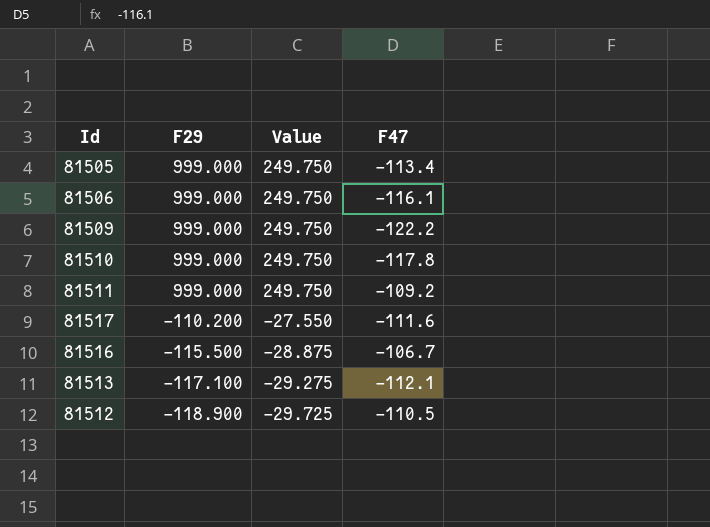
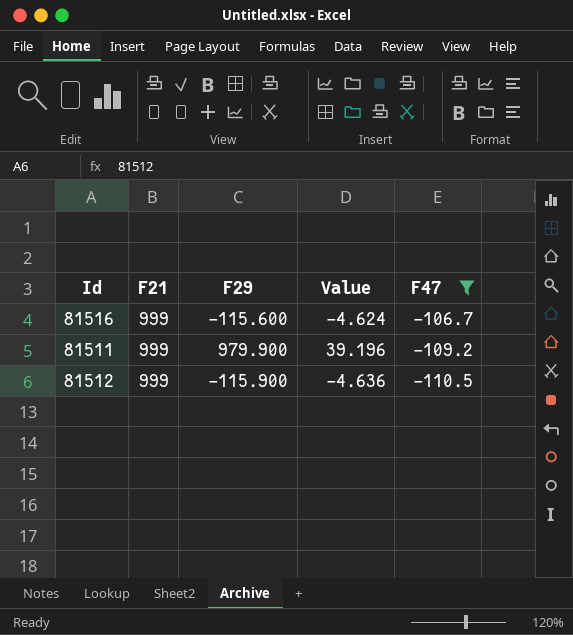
filter: none -> F47 >= -110.5
row order: F29 descending -> F47 descending
column F21 | position: none -> 2
column Value | formula: [F29] * 0.25 -> [F29] * 0.04
81516 | F29: -115.500 -> -115.600
81511 | F29: 999.000 -> 979.900
81512 | F29: -118.900 -> -115.900

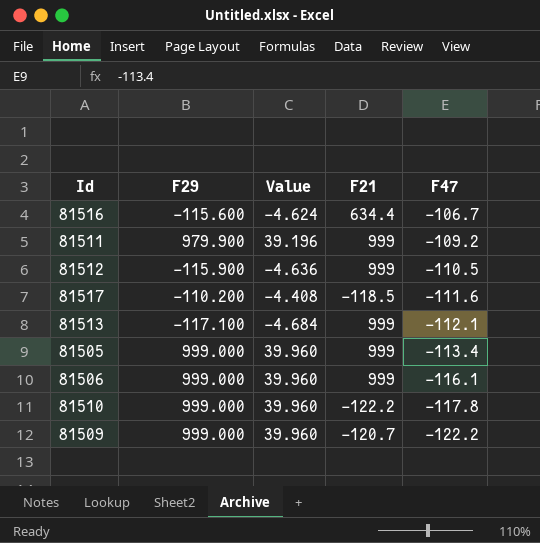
filter: F47 >= -110.5 -> none
column F21 | position: 2 -> 4
81516 | F21: 999 -> 634.4

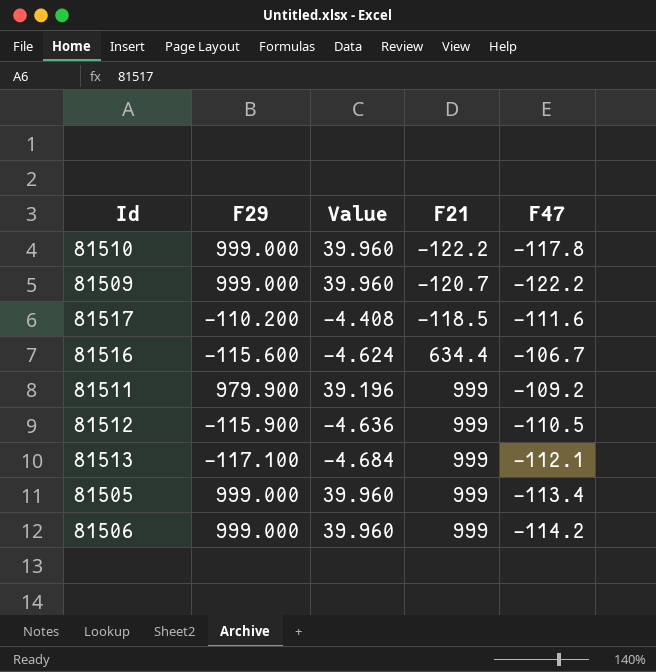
row order: F47 descending -> F21 ascending
81506 | F47: -116.1 -> -114.2

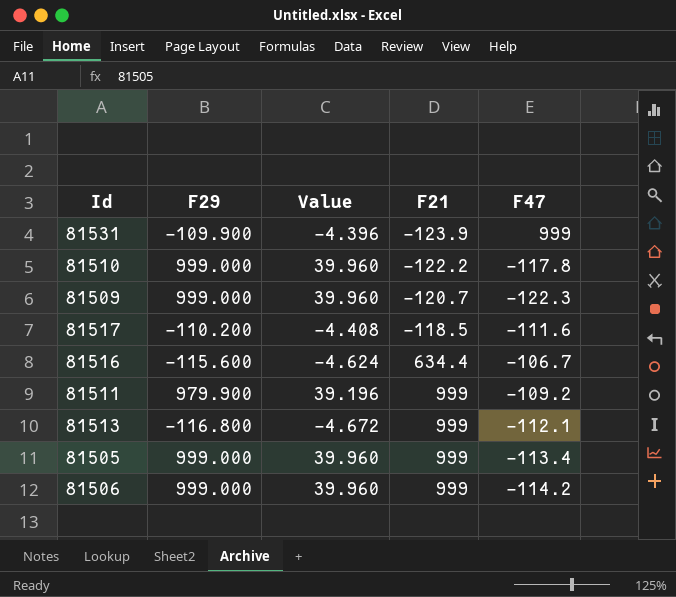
row 81512: -115.900 | -4.636 | 999 | -110.5 -> none
row 81531: none -> -109.900 | -4.396 | -123.9 | 999
81509 | F47: -122.2 -> -122.3
81513 | F29: -117.100 -> -116.800
81513 | Value: -4.684 -> -4.672

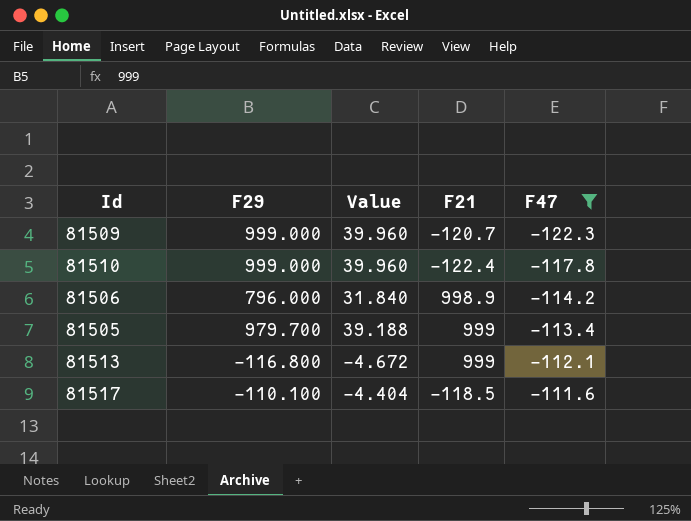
filter: none -> F47 <= -111.6
row order: F21 ascending -> F47 ascending
81510 | F21: -122.2 -> -122.4
81506 | F29: 999.000 -> 796.000
81506 | Value: 39.960 -> 31.840
81506 | F21: 999 -> 998.9
81505 | F29: 999.000 -> 979.700
81505 | Value: 39.960 -> 39.188
81517 | F29: -110.200 -> -110.100
81517 | Value: -4.408 -> -4.404

